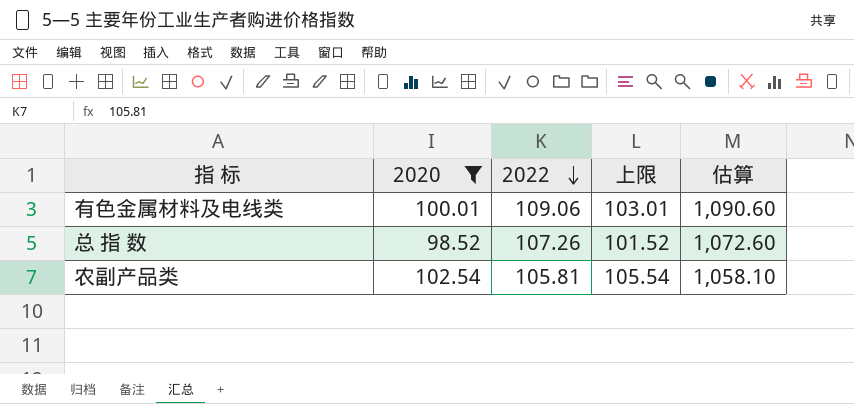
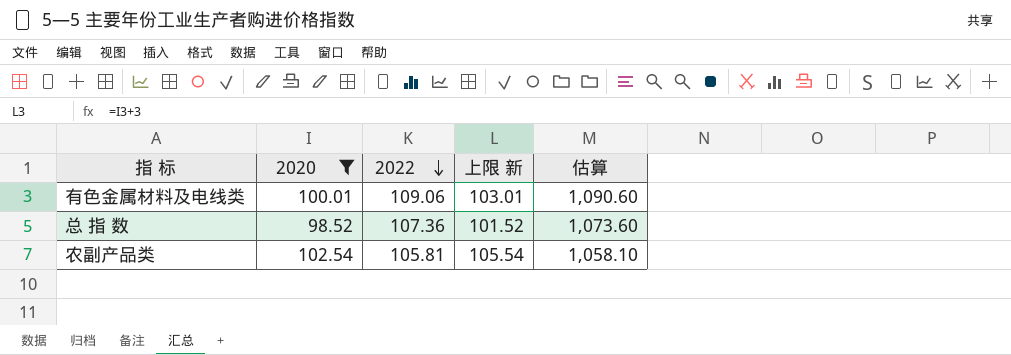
column name: 上限 -> 上限 新
总 指 数 | 2022: 107.26 -> 107.36
总 指 数 | 估算: 1,072.60 -> 1,073.60

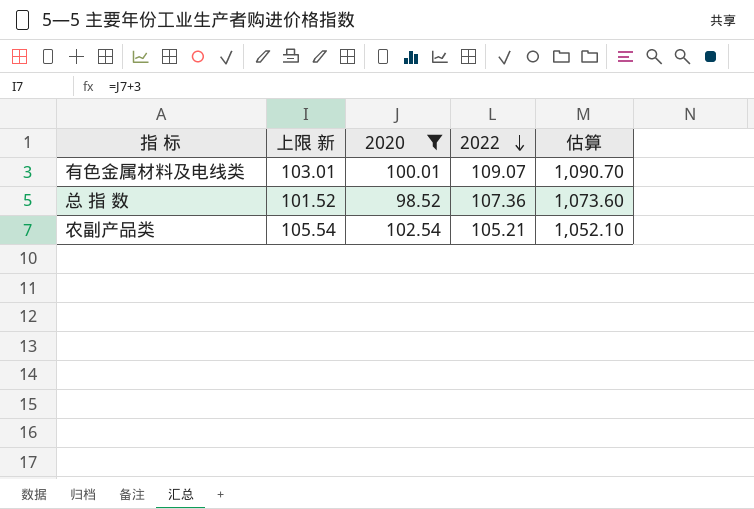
column 上限 新 | position: 4 -> 2
有色金属材料及电线类 | 2022: 109.06 -> 109.07
有色金属材料及电线类 | 估算: 1,090.60 -> 1,090.70
农副产品类 | 2022: 105.81 -> 105.21
农副产品类 | 估算: 1,058.10 -> 1,052.10

